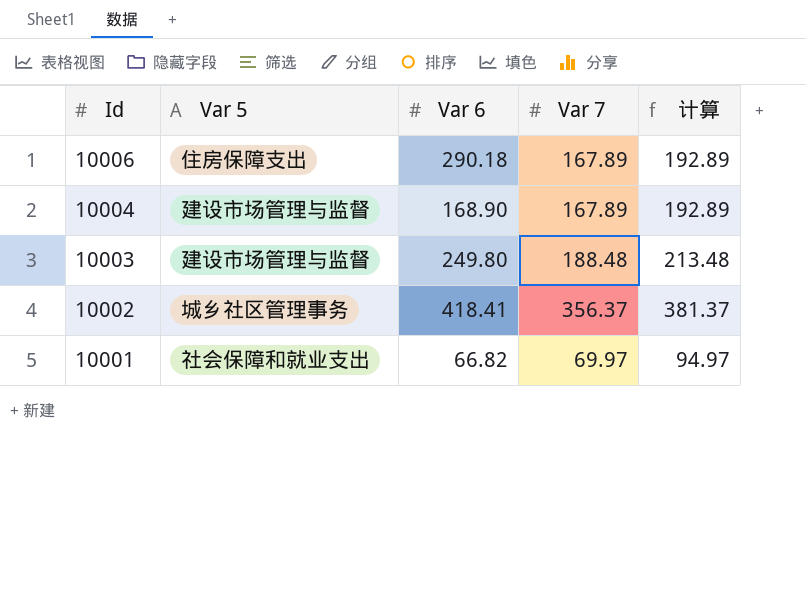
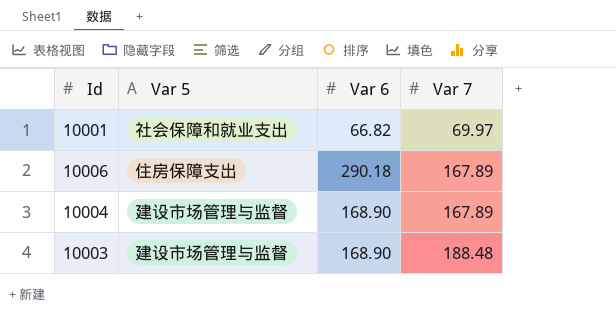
row order: Id descending -> Var 7 ascending
column 计算 | formula: [Var 7] + 25 -> none
row 10002: 城乡社区管理事务 | 418.41 | 356.37 | 381.37 -> none
10003 | Var 6: 249.80 -> 168.90

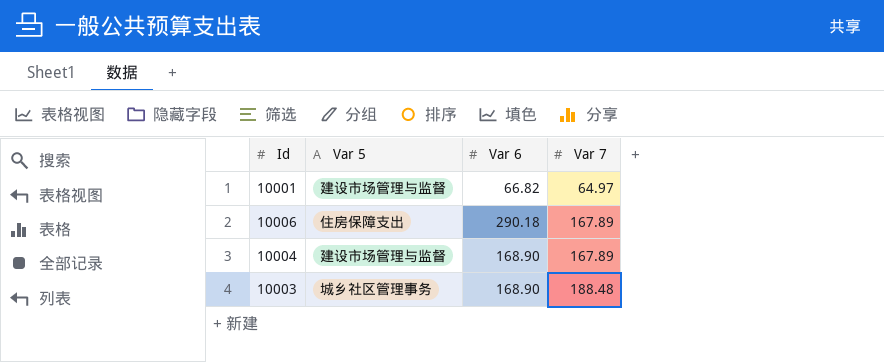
10001 | Var 5: 社会保障和就业支出 -> 建设市场管理与监督
10001 | Var 7: 69.97 -> 64.97
10003 | Var 5: 建设市场管理与监督 -> 城乡社区管理事务

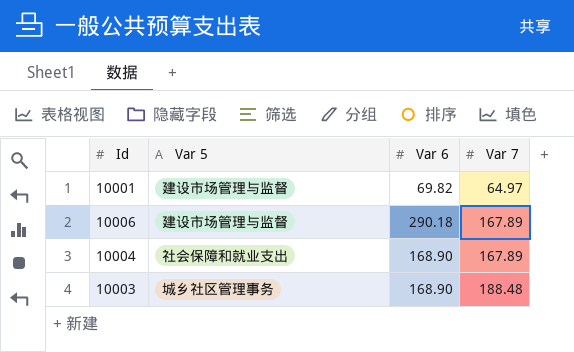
10001 | Var 6: 66.82 -> 69.82
10006 | Var 5: 住房保障支出 -> 建设市场管理与监督
10004 | Var 5: 建设市场管理与监督 -> 社会保障和就业支出

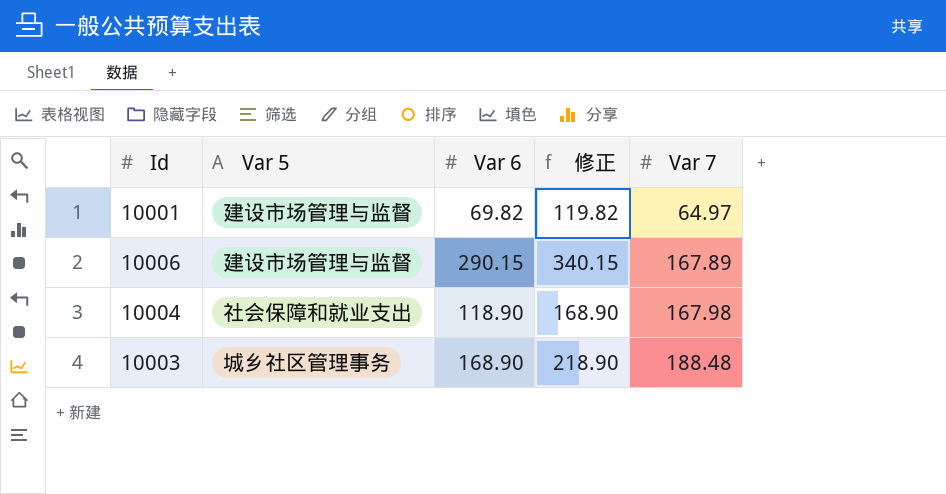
column 修正 | formula: none -> [Var 6] + 50
10006 | Var 6: 290.18 -> 290.15
10004 | Var 6: 168.90 -> 118.90
10004 | Var 7: 167.89 -> 167.98

